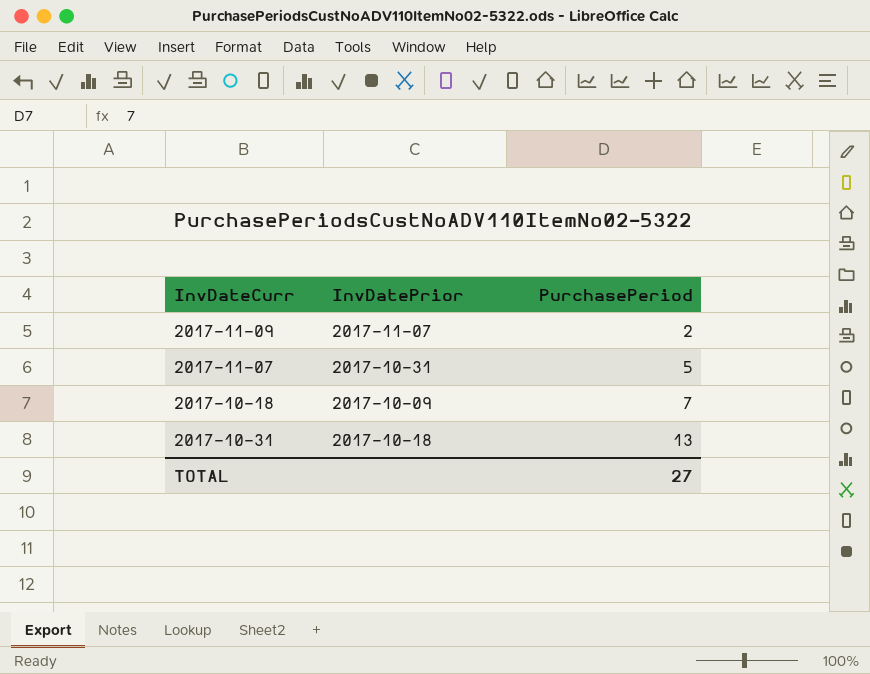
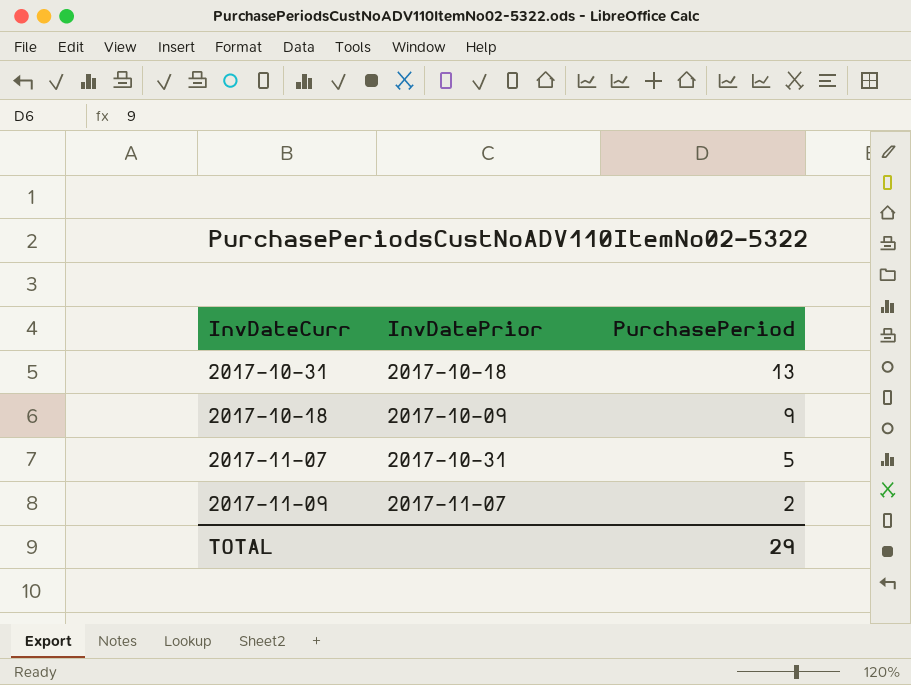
row order: PurchasePeriod ascending -> PurchasePeriod descending
2017-10-18 | PurchasePeriod: 7 -> 9
TOTAL | PurchasePeriod: 27 -> 29

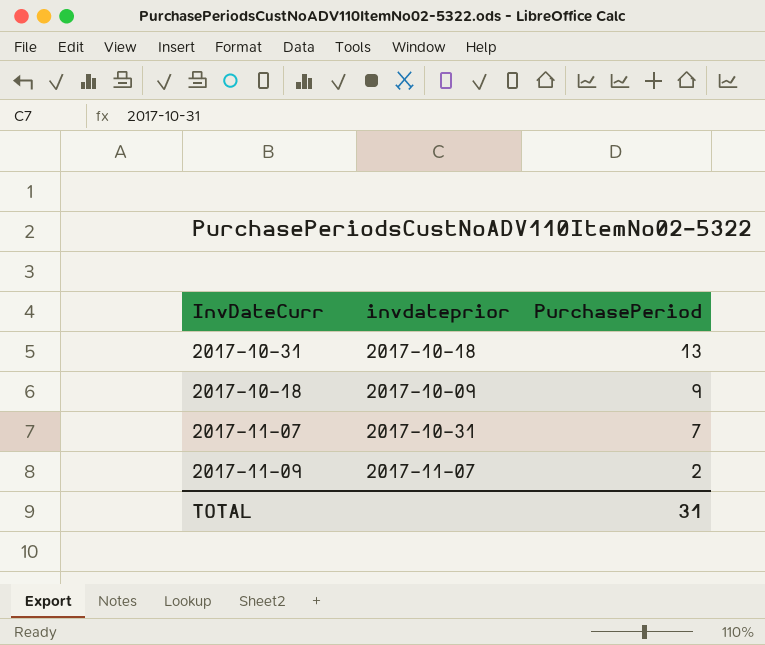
column name: InvDatePrior -> invdateprior
2017-11-07 | PurchasePeriod: 5 -> 7
TOTAL | PurchasePeriod: 29 -> 31

